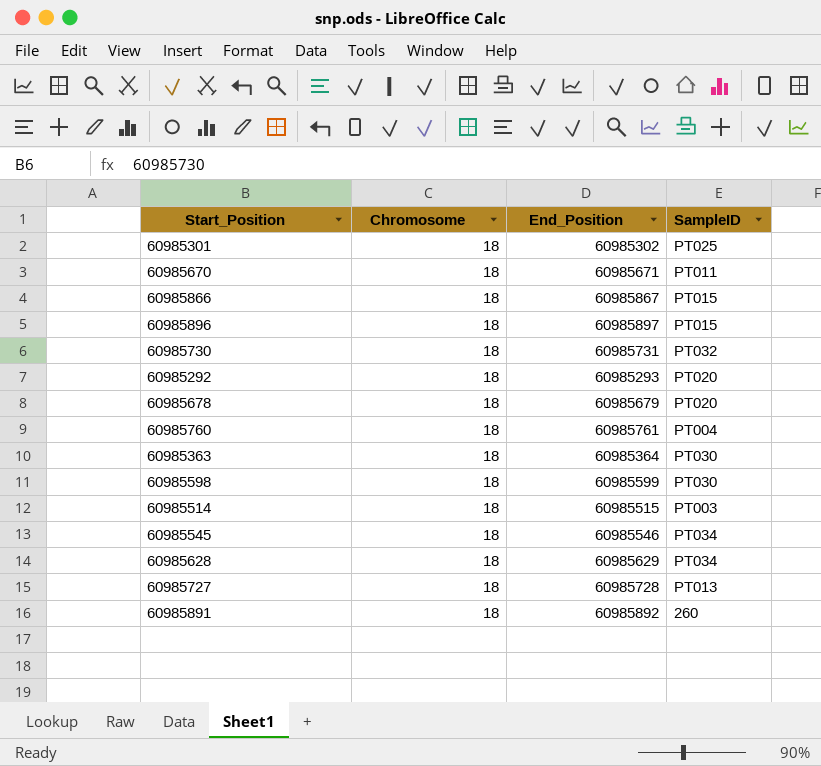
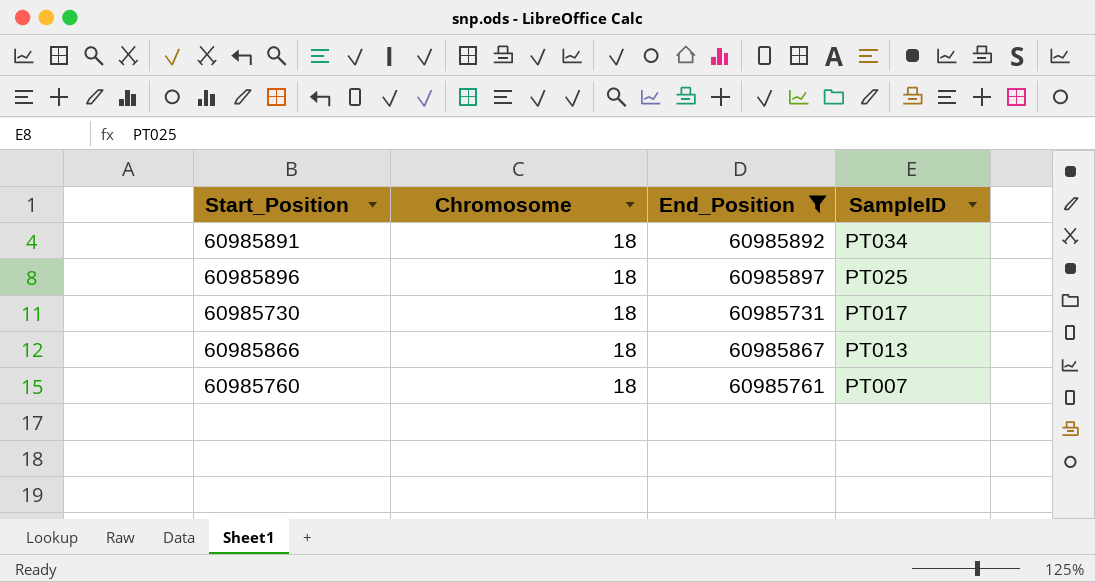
filter: none -> End_Position >= 60985731
row order: none -> SampleID descending
60985891 | SampleID: 260 -> PT034
60985896 | SampleID: PT015 -> PT025
60985730 | SampleID: PT032 -> PT017
60985866 | SampleID: PT015 -> PT013
60985760 | SampleID: PT004 -> PT007

